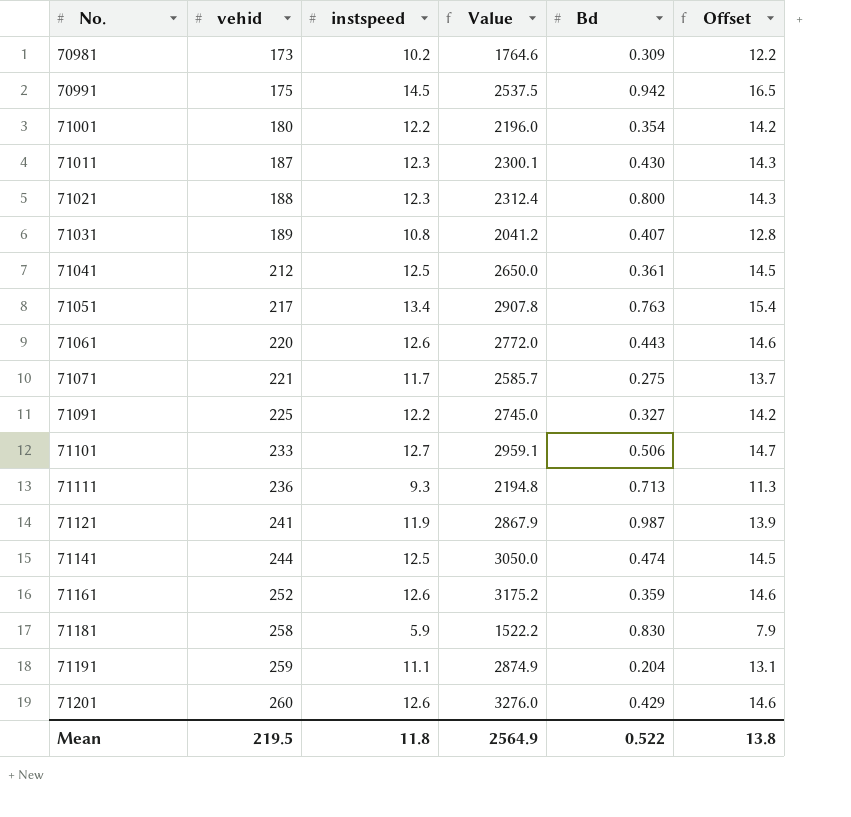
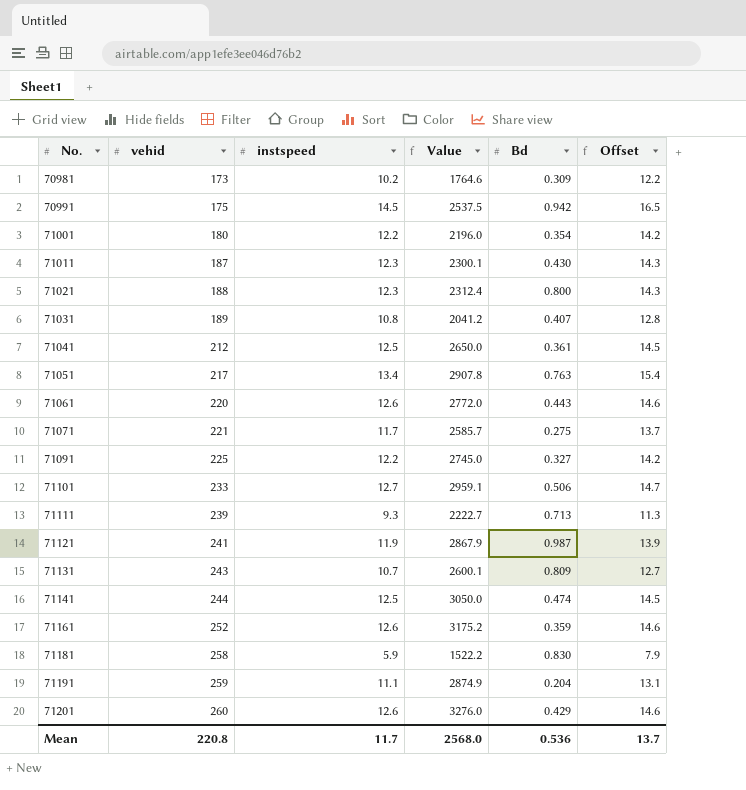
71111 | vehid: 236 -> 239
71111 | Value: 2194.8 -> 2222.7
row 71131: none -> 243 | 10.7 | 2600.1 | 0.809 | 12.7
Mean | vehid: 219.5 -> 220.8
Mean | instspeed: 11.8 -> 11.7
Mean | Value: 2564.9 -> 2568.0
Mean | Bd: 0.522 -> 0.536
Mean | Offset: 13.8 -> 13.7

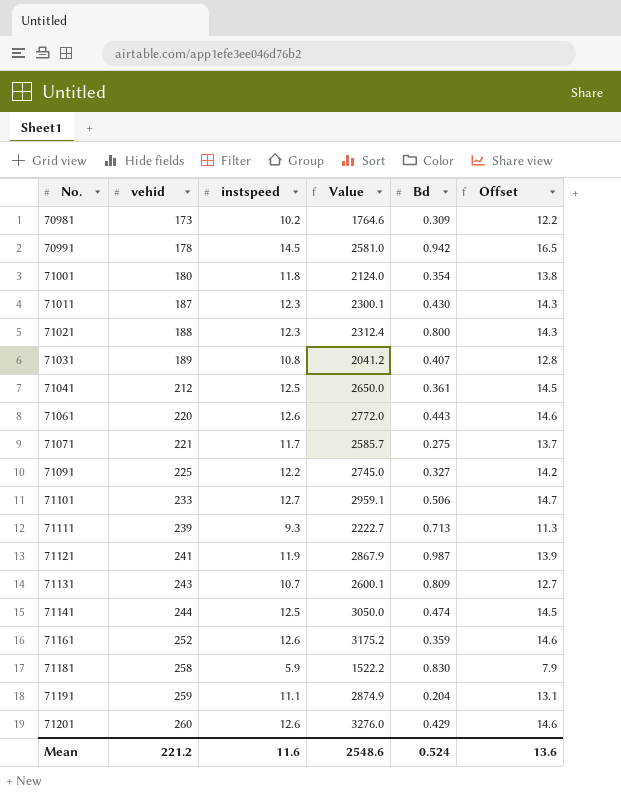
row 71051: 217 | 13.4 | 2907.8 | 0.763 | 15.4 -> none
70991 | vehid: 175 -> 178
70991 | Value: 2537.5 -> 2581.0
71001 | instspeed: 12.2 -> 11.8
71001 | Value: 2196.0 -> 2124.0
71001 | Offset: 14.2 -> 13.8
Mean | vehid: 220.8 -> 221.2
Mean | instspeed: 11.7 -> 11.6
Mean | Value: 2568.0 -> 2548.6
Mean | Bd: 0.536 -> 0.524
Mean | Offset: 13.7 -> 13.6

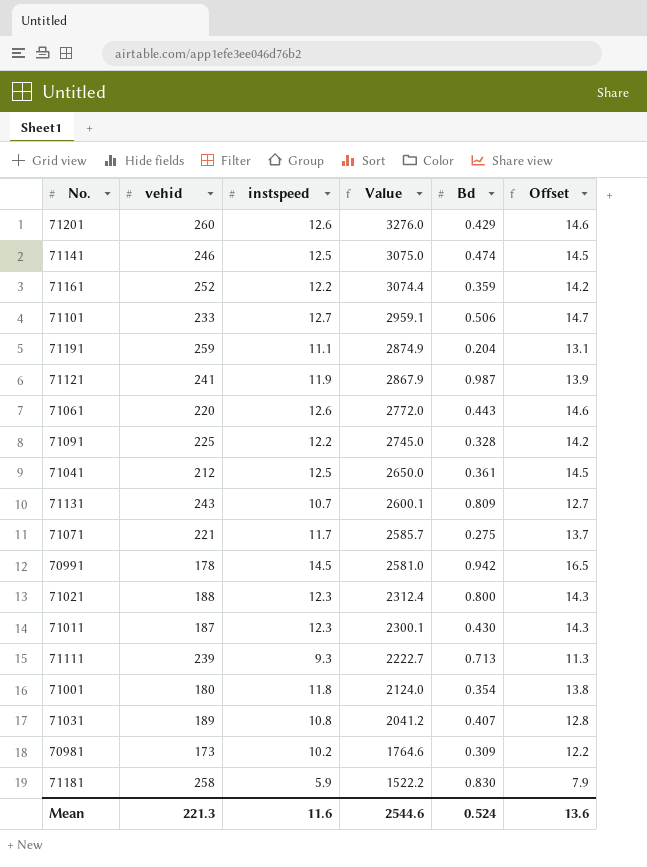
row order: No. ascending -> Value descending
71141 | vehid: 244 -> 246
71141 | Value: 3050.0 -> 3075.0
71161 | instspeed: 12.6 -> 12.2
71161 | Value: 3175.2 -> 3074.4
71161 | Offset: 14.6 -> 14.2
71091 | Bd: 0.327 -> 0.328
Mean | vehid: 221.2 -> 221.3
Mean | Value: 2548.6 -> 2544.6

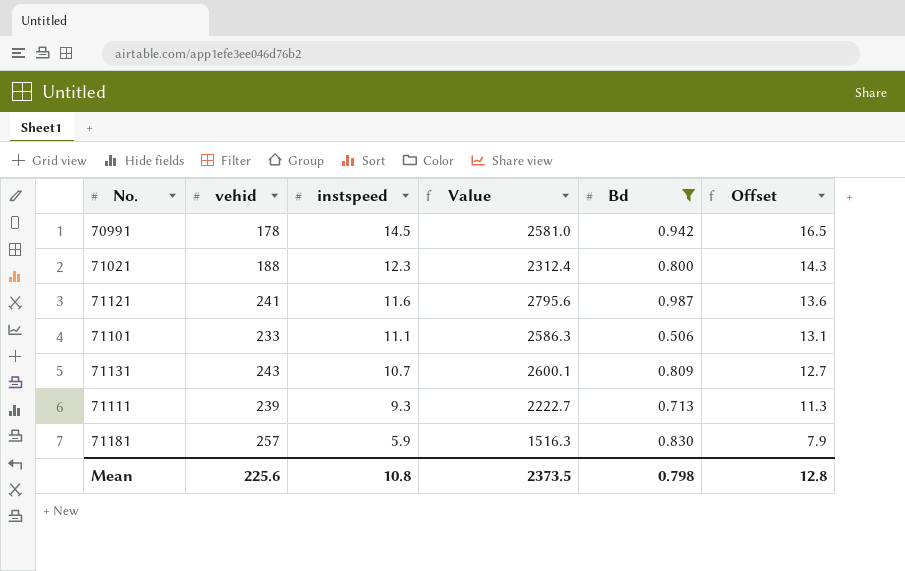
filter: none -> Bd >= 0.506
row order: Value descending -> instspeed descending
71121 | instspeed: 11.9 -> 11.6
71121 | Value: 2867.9 -> 2795.6
71121 | Offset: 13.9 -> 13.6
71101 | instspeed: 12.7 -> 11.1
71101 | Value: 2959.1 -> 2586.3
71101 | Offset: 14.7 -> 13.1
71181 | vehid: 258 -> 257
71181 | Value: 1522.2 -> 1516.3
Mean | vehid: 221.3 -> 225.6
Mean | instspeed: 11.6 -> 10.8
Mean | Value: 2544.6 -> 2373.5
Mean | Bd: 0.524 -> 0.798
Mean | Offset: 13.6 -> 12.8

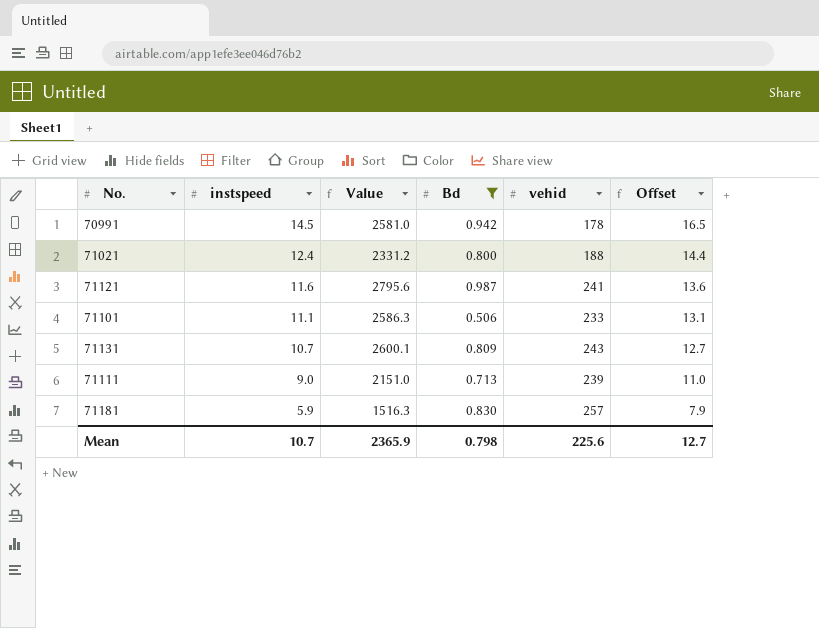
column vehid | position: 2 -> 5
71021 | instspeed: 12.3 -> 12.4
71021 | Value: 2312.4 -> 2331.2
71021 | Offset: 14.3 -> 14.4
71111 | instspeed: 9.3 -> 9.0
71111 | Value: 2222.7 -> 2151.0
71111 | Offset: 11.3 -> 11.0
Mean | instspeed: 10.8 -> 10.7
Mean | Value: 2373.5 -> 2365.9
Mean | Offset: 12.8 -> 12.7

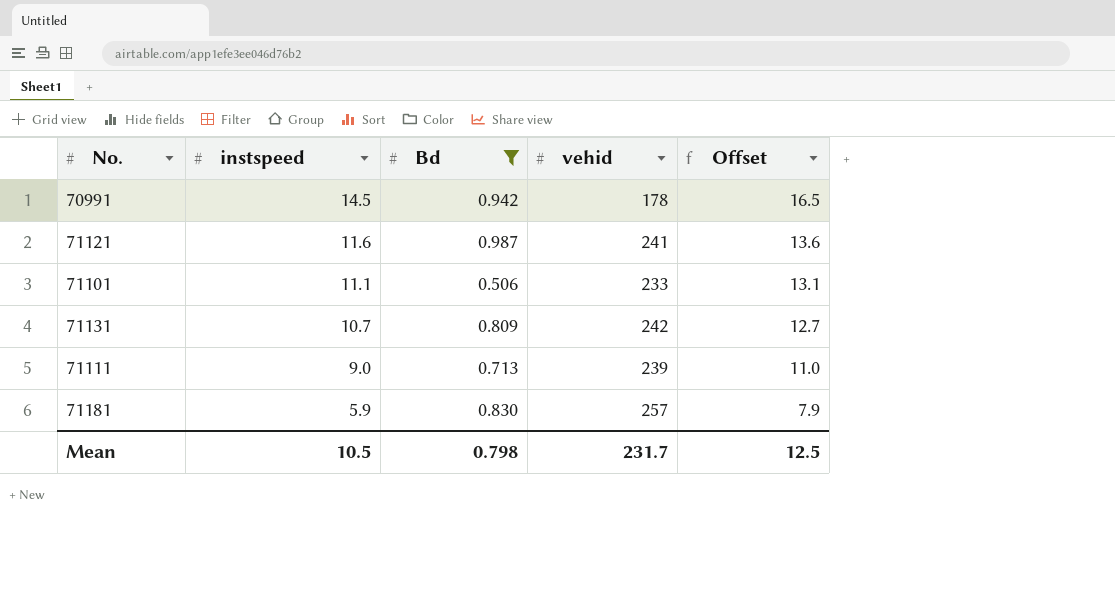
column Value | formula: [instspeed] * [vehid] -> none
row 71021: 12.4 | 2331.2 | 0.800 | 188 | 14.4 -> none
71131 | vehid: 243 -> 242
Mean | instspeed: 10.7 -> 10.5
Mean | vehid: 225.6 -> 231.7
Mean | Offset: 12.7 -> 12.5

